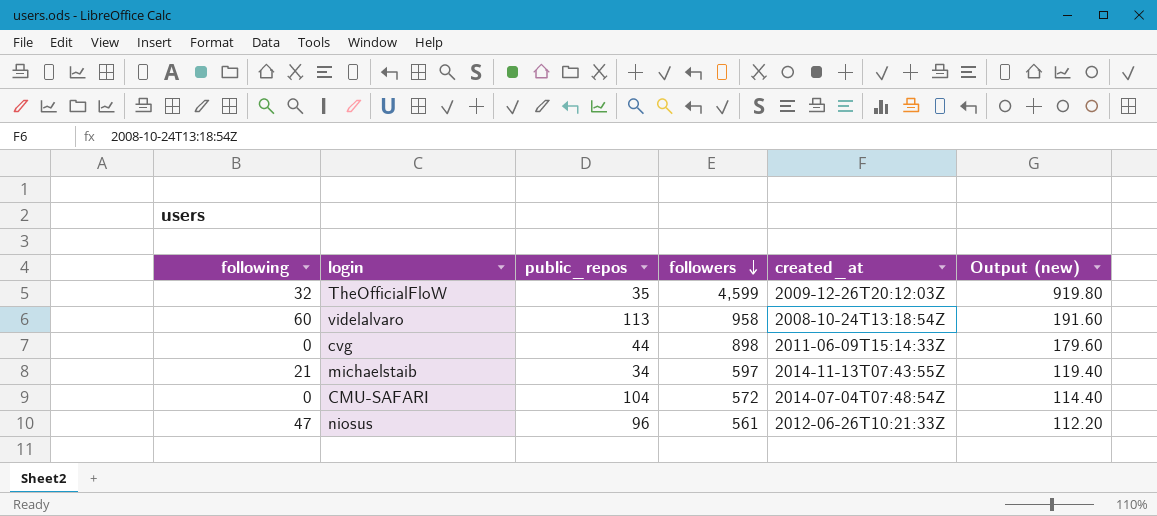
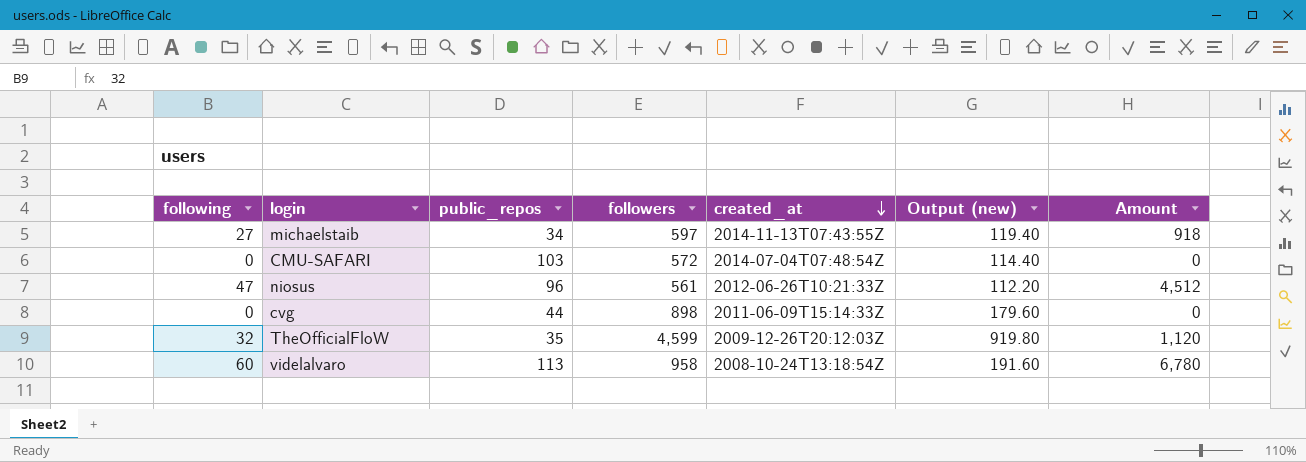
row order: followers descending -> created_at descending
column Amount | formula: none -> [following] * [public_repos]
michaelstaib | following: 21 -> 27
CMU-SAFARI | public_repos: 104 -> 103

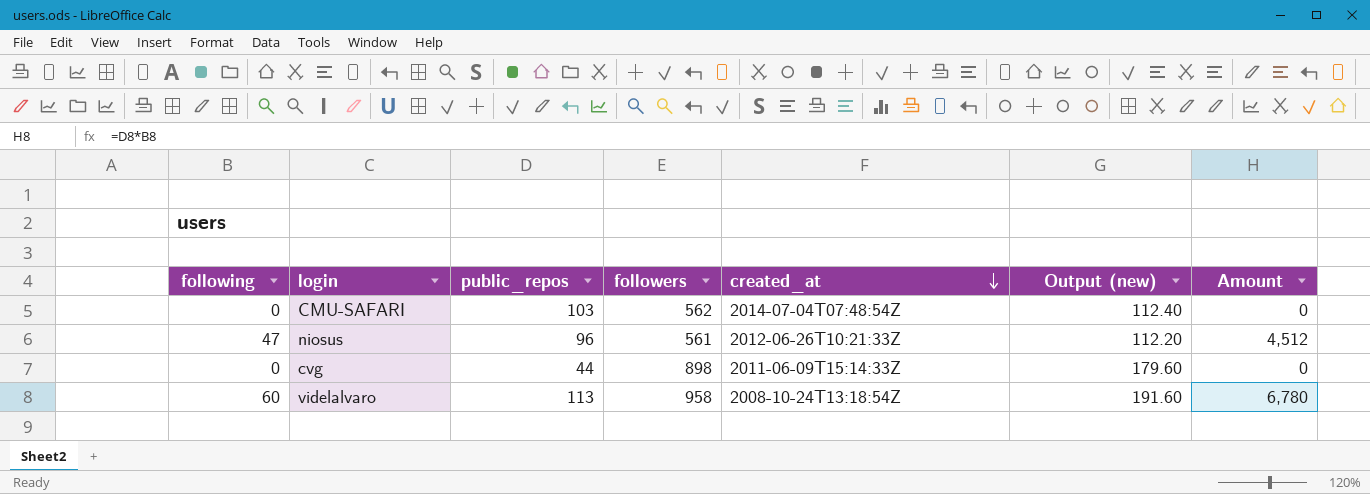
row michaelstaib: 27 | 34 | 597 | 2014-11-13T07:43:55Z | 119.40 | 918 -> none
row TheOfficialFloW: 32 | 35 | 4,599 | 2009-12-26T20:12:03Z | 919.80 | 1,120 -> none
CMU-SAFARI | followers: 572 -> 562
CMU-SAFARI | Output (new): 114.40 -> 112.40

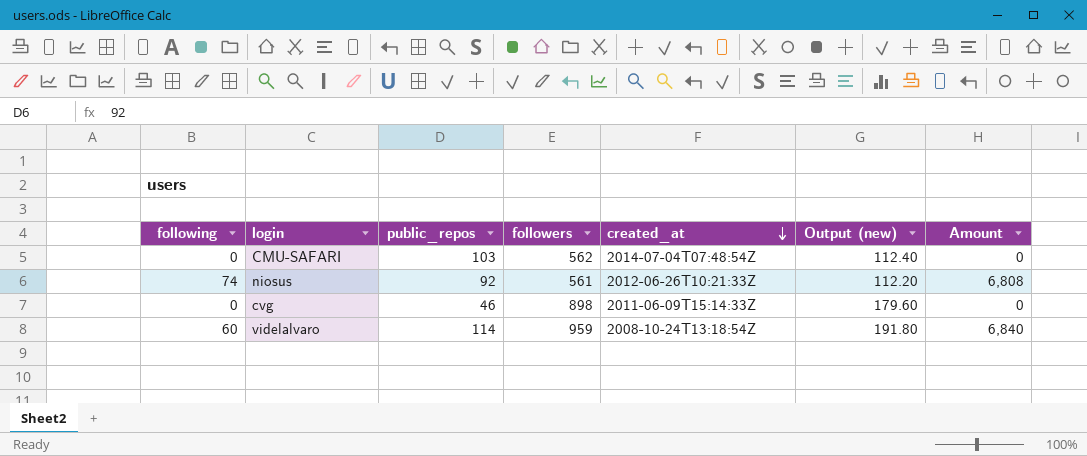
niosus | following: 47 -> 74
niosus | public_repos: 96 -> 92
niosus | Amount: 4,512 -> 6,808
cvg | public_repos: 44 -> 46
videlalvaro | public_repos: 113 -> 114
videlalvaro | followers: 958 -> 959
videlalvaro | Output (new): 191.60 -> 191.80
videlalvaro | Amount: 6,780 -> 6,840

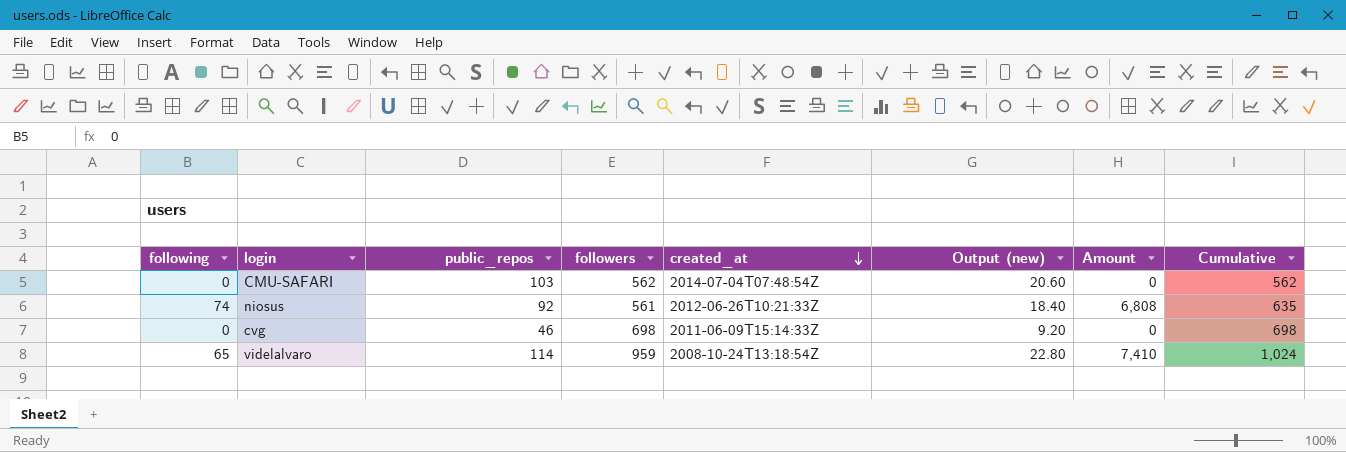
column Output (new) | formula: [followers] * 0.2 -> [public_repos] * 0.2
column Cumulative | formula: none -> [following] + [followers]
cvg | followers: 898 -> 698
videlalvaro | following: 60 -> 65
videlalvaro | Amount: 6,840 -> 7,410

